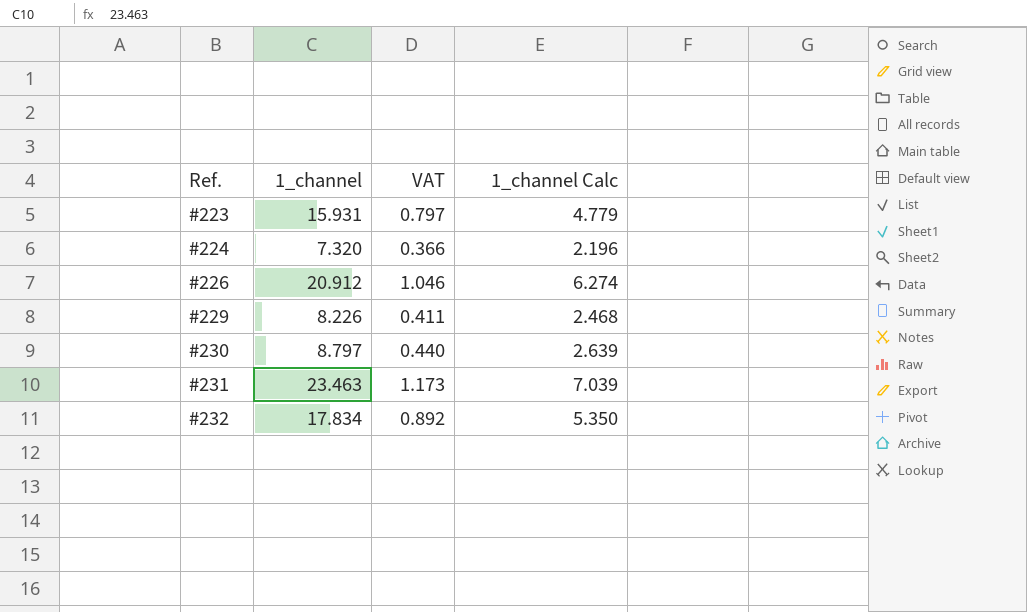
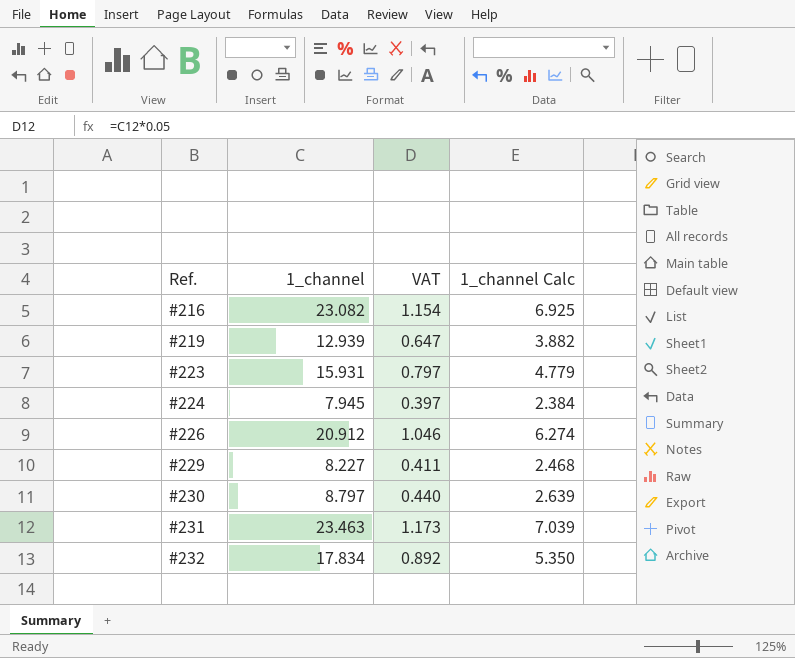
row #216: none -> 23.082 | 1.154 | 6.925
row #219: none -> 12.939 | 0.647 | 3.882
#224 | 1_channel: 7.320 -> 7.945
#224 | VAT: 0.366 -> 0.397
#224 | 1_channel Calc: 2.196 -> 2.384
#229 | 1_channel: 8.226 -> 8.227

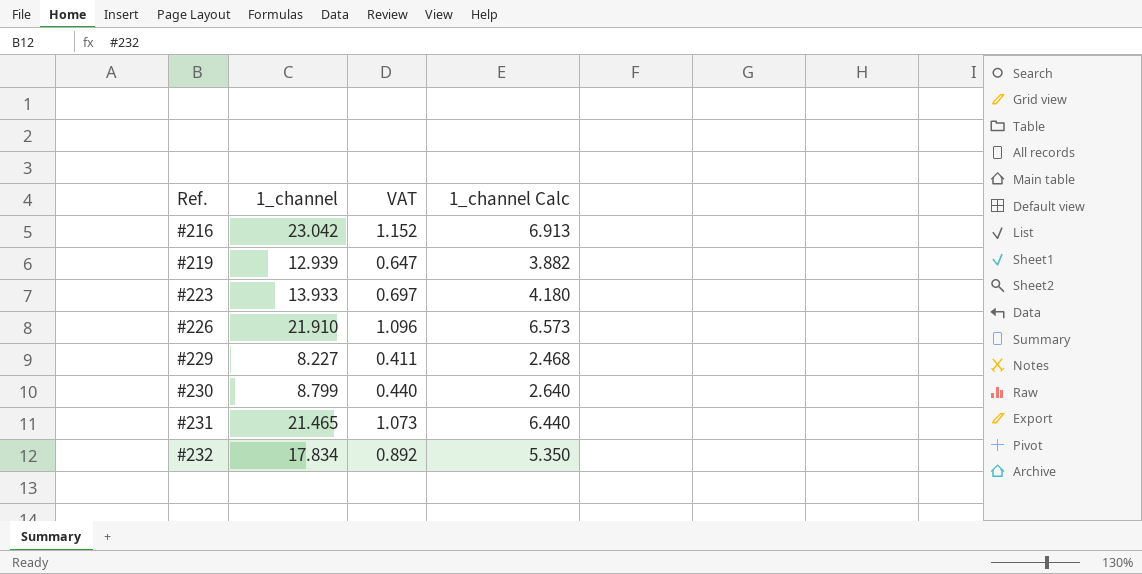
row #224: 7.945 | 0.397 | 2.384 -> none
#216 | 1_channel: 23.082 -> 23.042
#216 | VAT: 1.154 -> 1.152
#216 | 1_channel Calc: 6.925 -> 6.913
#223 | 1_channel: 15.931 -> 13.933
#223 | VAT: 0.797 -> 0.697
#223 | 1_channel Calc: 4.779 -> 4.180
#226 | 1_channel: 20.912 -> 21.910
#226 | VAT: 1.046 -> 1.096
#226 | 1_channel Calc: 6.274 -> 6.573
#230 | 1_channel: 8.797 -> 8.799
#230 | 1_channel Calc: 2.639 -> 2.640
#231 | 1_channel: 23.463 -> 21.465
#231 | VAT: 1.173 -> 1.073
#231 | 1_channel Calc: 7.039 -> 6.440

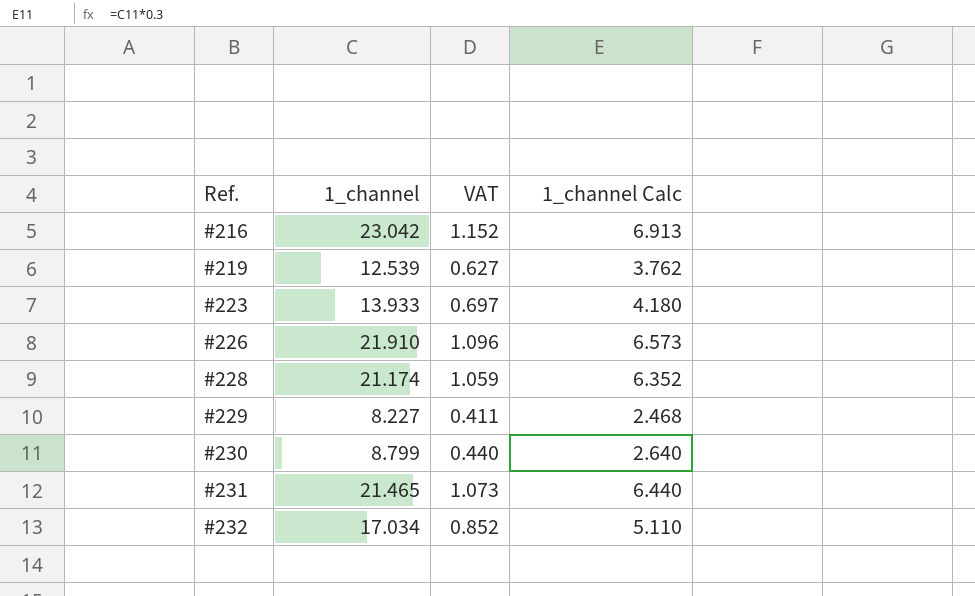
#219 | 1_channel: 12.939 -> 12.539
#219 | VAT: 0.647 -> 0.627
#219 | 1_channel Calc: 3.882 -> 3.762
row #228: none -> 21.174 | 1.059 | 6.352
#232 | 1_channel: 17.834 -> 17.034
#232 | VAT: 0.892 -> 0.852
#232 | 1_channel Calc: 5.350 -> 5.110

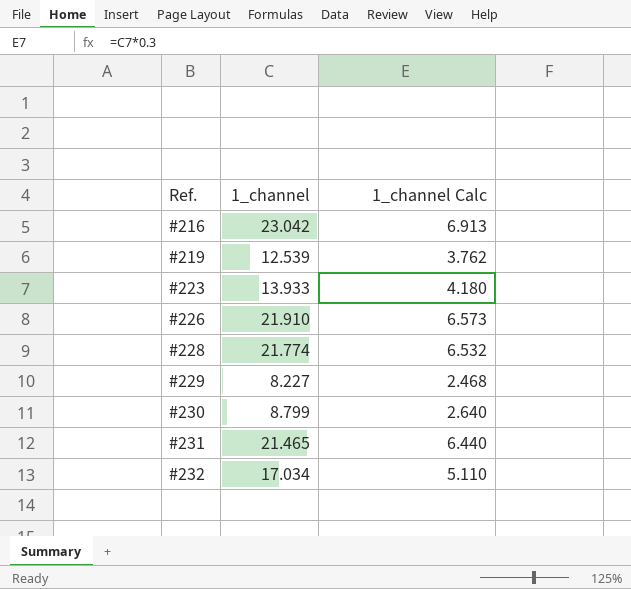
column VAT | formula: [1_channel] * 0.05 -> none
#228 | 1_channel: 21.174 -> 21.774
#228 | 1_channel Calc: 6.352 -> 6.532

